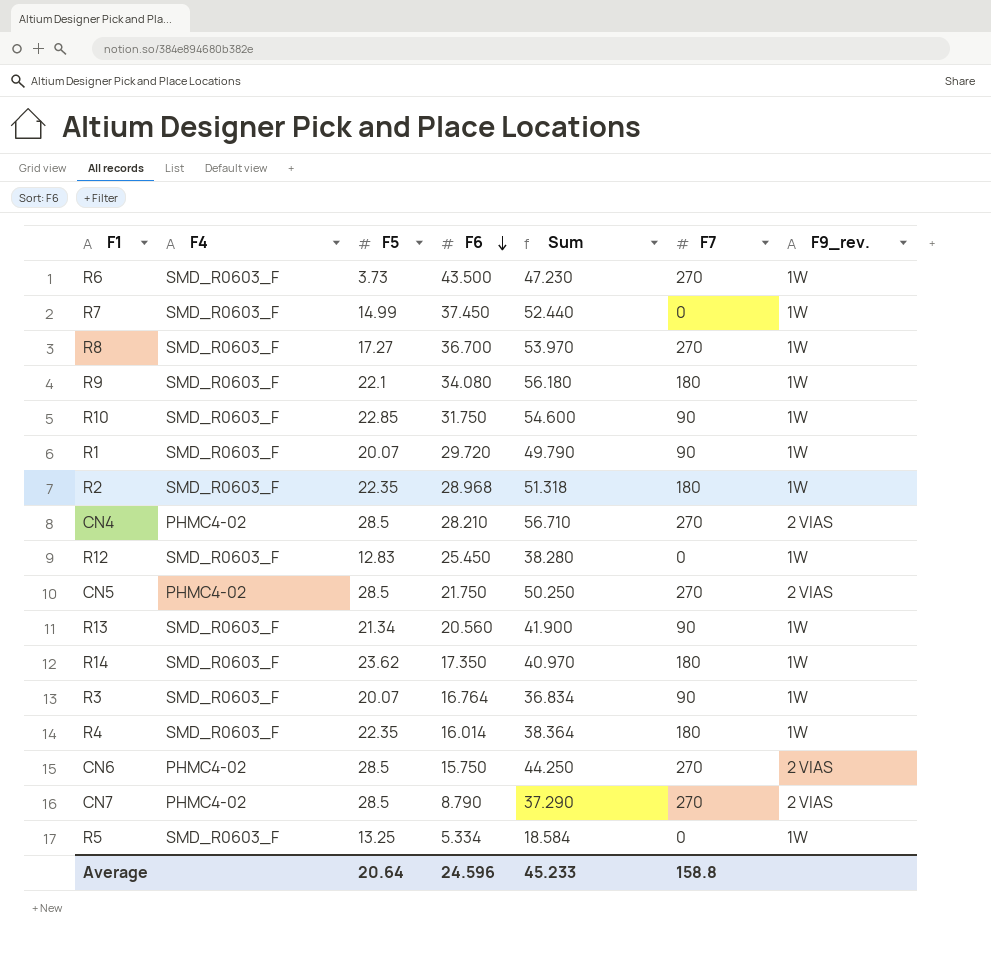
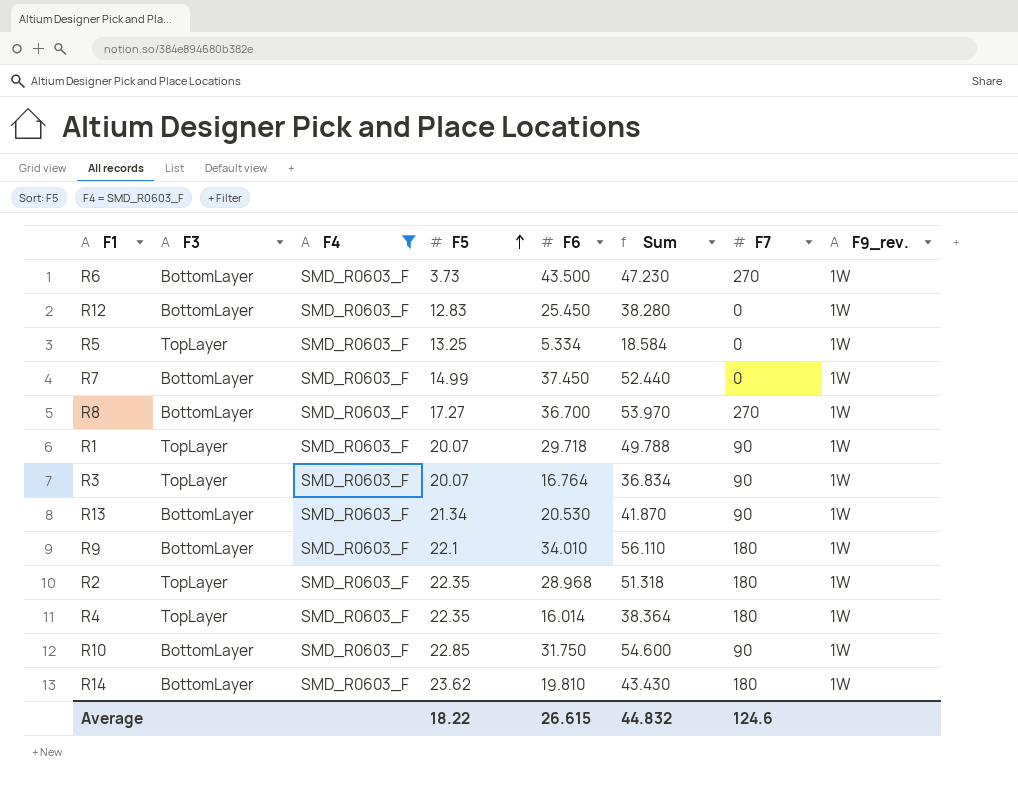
filter: none -> F4 = SMD_R0603_F
row order: F6 descending -> F5 ascending
column F3 | position: none -> 2
R1 | F6: 29.720 -> 29.718
R1 | Sum: 49.790 -> 49.788
R13 | F6: 20.560 -> 20.530
R13 | Sum: 41.900 -> 41.870
R9 | F6: 34.080 -> 34.010
R9 | Sum: 56.180 -> 56.110
R14 | F6: 17.350 -> 19.810
R14 | Sum: 40.970 -> 43.430
Average | F5: 20.64 -> 18.22
Average | F6: 24.596 -> 26.615
Average | Sum: 45.233 -> 44.832
Average | F7: 158.8 -> 124.6

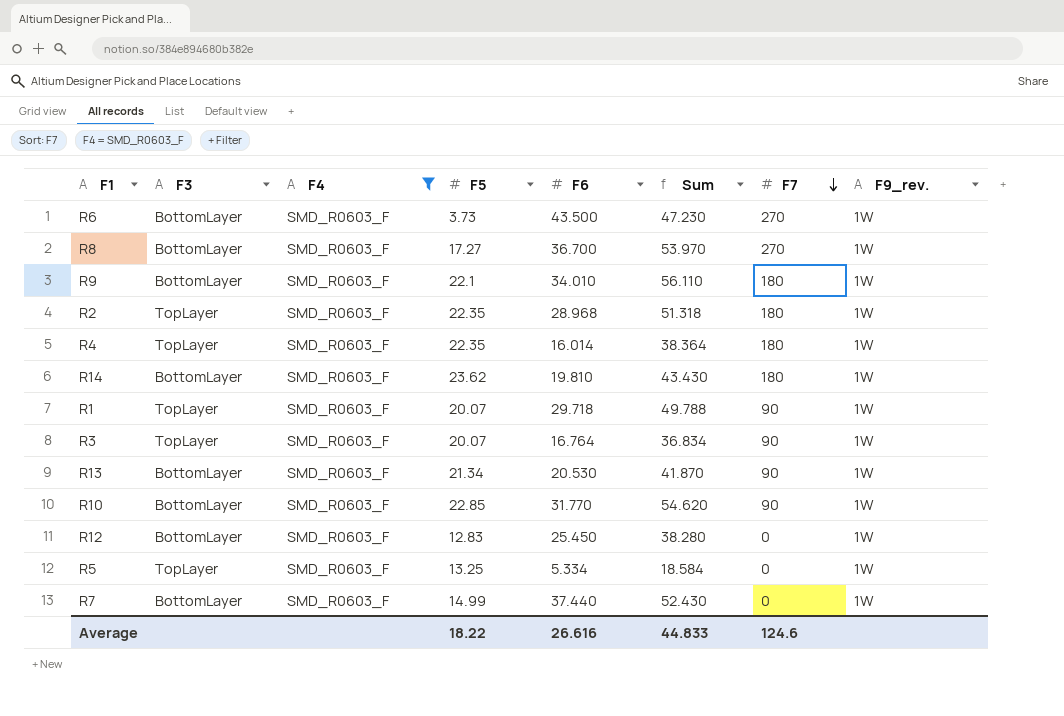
row order: F5 ascending -> F7 descending
R10 | F6: 31.750 -> 31.770
R10 | Sum: 54.600 -> 54.620
R7 | F6: 37.450 -> 37.440
R7 | Sum: 52.440 -> 52.430
Average | F6: 26.615 -> 26.616
Average | Sum: 44.832 -> 44.833

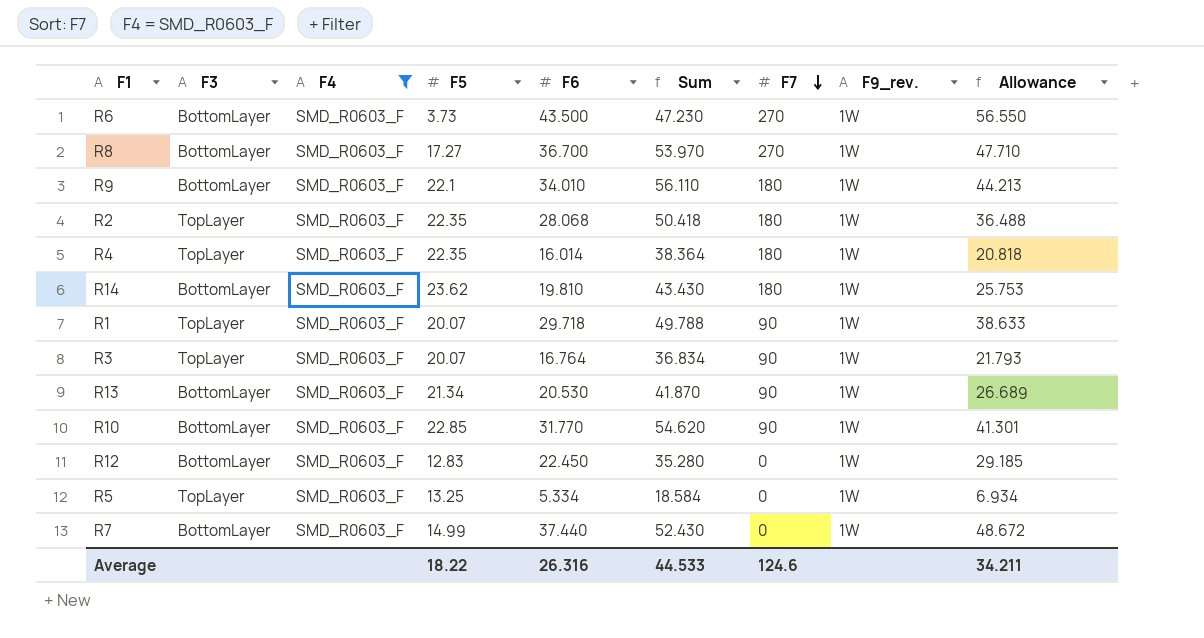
column Allowance | formula: none -> [F6] * 1.3
R2 | F6: 28.968 -> 28.068
R2 | Sum: 51.318 -> 50.418
R12 | F6: 25.450 -> 22.450
R12 | Sum: 38.280 -> 35.280
Average | F6: 26.616 -> 26.316
Average | Sum: 44.833 -> 44.533

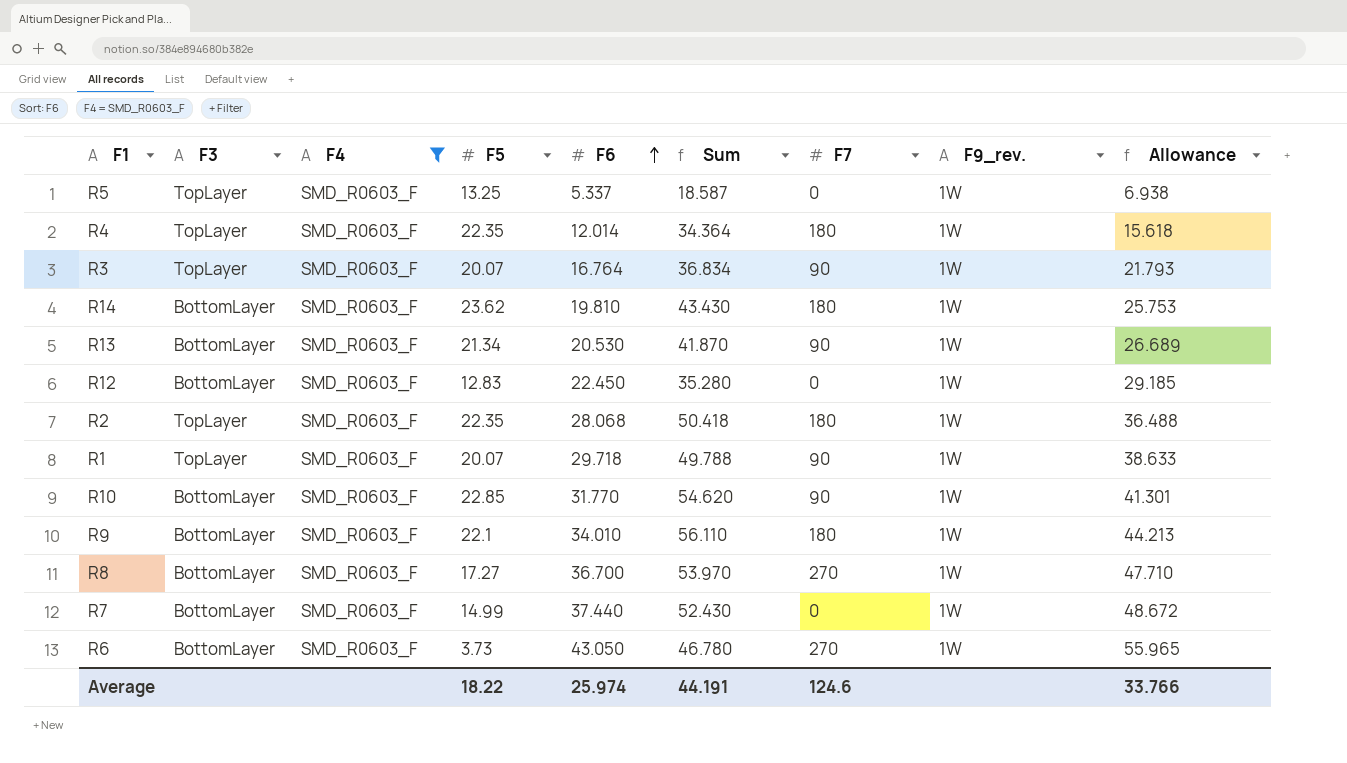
row order: F7 descending -> F6 ascending
R5 | F6: 5.334 -> 5.337
R5 | Sum: 18.584 -> 18.587
R5 | Allowance: 6.934 -> 6.938
R4 | F6: 16.014 -> 12.014
R4 | Sum: 38.364 -> 34.364
R4 | Allowance: 20.818 -> 15.618
R6 | F6: 43.500 -> 43.050
R6 | Sum: 47.230 -> 46.780
R6 | Allowance: 56.550 -> 55.965
Average | F6: 26.316 -> 25.974
Average | Sum: 44.533 -> 44.191
Average | Allowance: 34.211 -> 33.766

